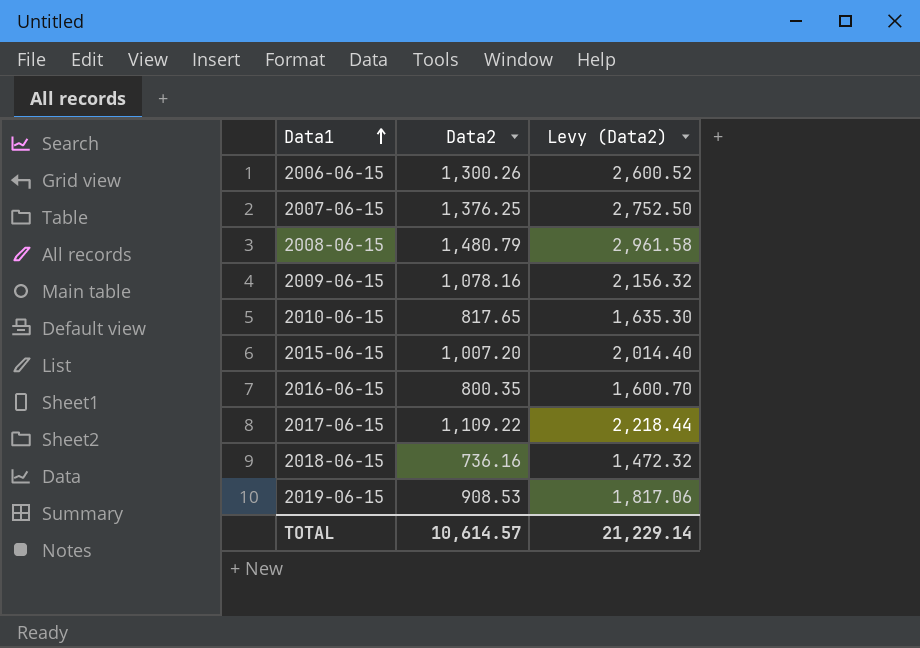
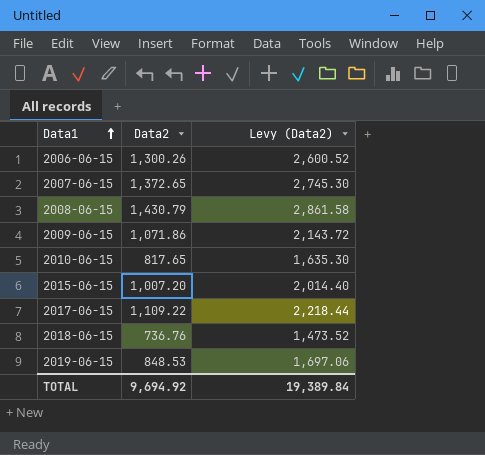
row 2016-06-15: 800.35 | 1,600.70 -> none
2007-06-15 | Data2: 1,376.25 -> 1,372.65
2007-06-15 | Levy (Data2): 2,752.50 -> 2,745.30
2008-06-15 | Data2: 1,480.79 -> 1,430.79
2008-06-15 | Levy (Data2): 2,961.58 -> 2,861.58
2009-06-15 | Data2: 1,078.16 -> 1,071.86
2009-06-15 | Levy (Data2): 2,156.32 -> 2,143.72
2018-06-15 | Data2: 736.16 -> 736.76
2018-06-15 | Levy (Data2): 1,472.32 -> 1,473.52
2019-06-15 | Data2: 908.53 -> 848.53
2019-06-15 | Levy (Data2): 1,817.06 -> 1,697.06
TOTAL | Data2: 10,614.57 -> 9,694.92
TOTAL | Levy (Data2): 21,229.14 -> 19,389.84

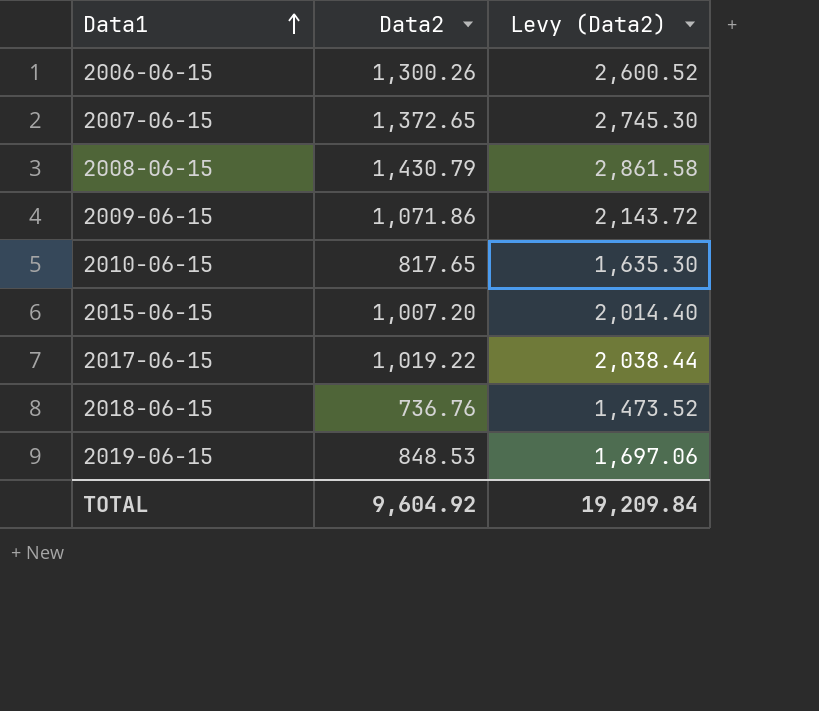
2017-06-15 | Data2: 1,109.22 -> 1,019.22
2017-06-15 | Levy (Data2): 2,218.44 -> 2,038.44
TOTAL | Data2: 9,694.92 -> 9,604.92
TOTAL | Levy (Data2): 19,389.84 -> 19,209.84

